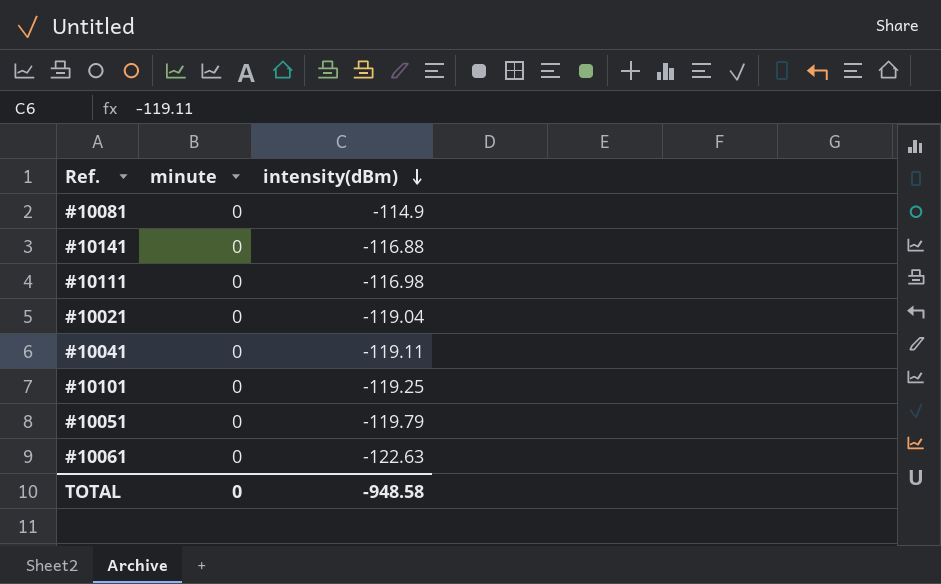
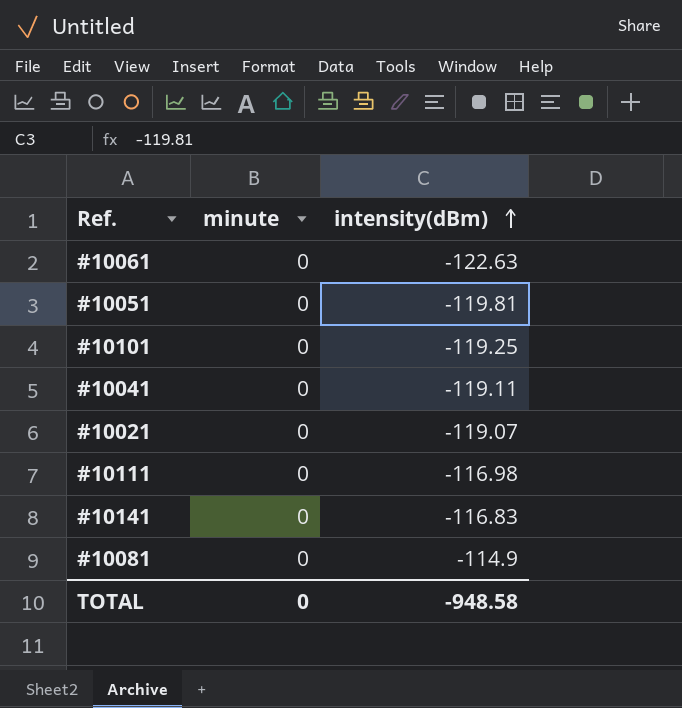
row order: intensity(dBm) descending -> intensity(dBm) ascending
#10051 | intensity(dBm): -119.79 -> -119.81
#10021 | intensity(dBm): -119.04 -> -119.07
#10141 | intensity(dBm): -116.88 -> -116.83

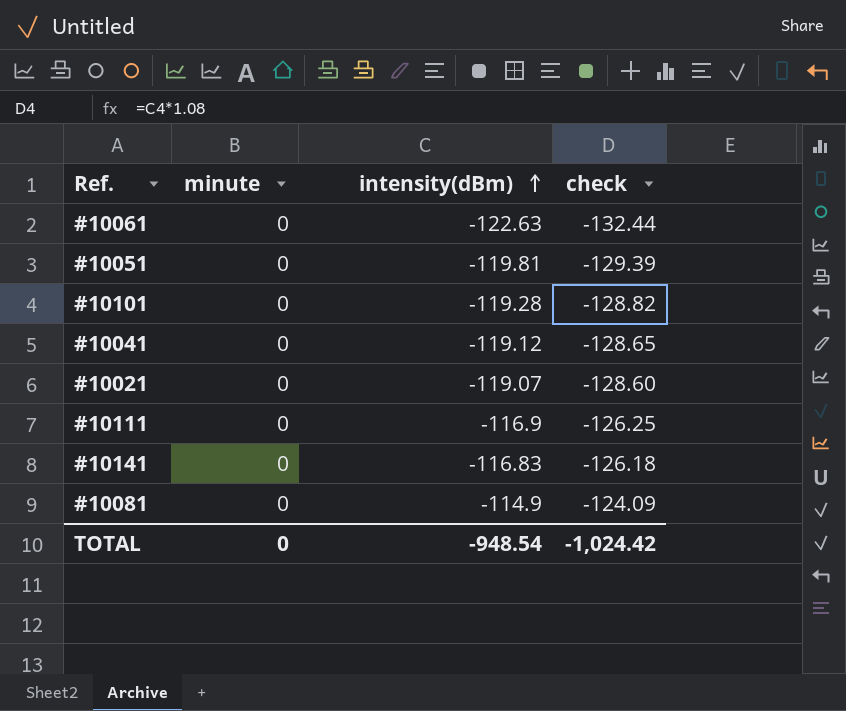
column check | formula: none -> [intensity(dBm)] * 1.08
#10101 | intensity(dBm): -119.25 -> -119.28
#10041 | intensity(dBm): -119.11 -> -119.12
#10111 | intensity(dBm): -116.98 -> -116.9
TOTAL | intensity(dBm): -948.58 -> -948.54

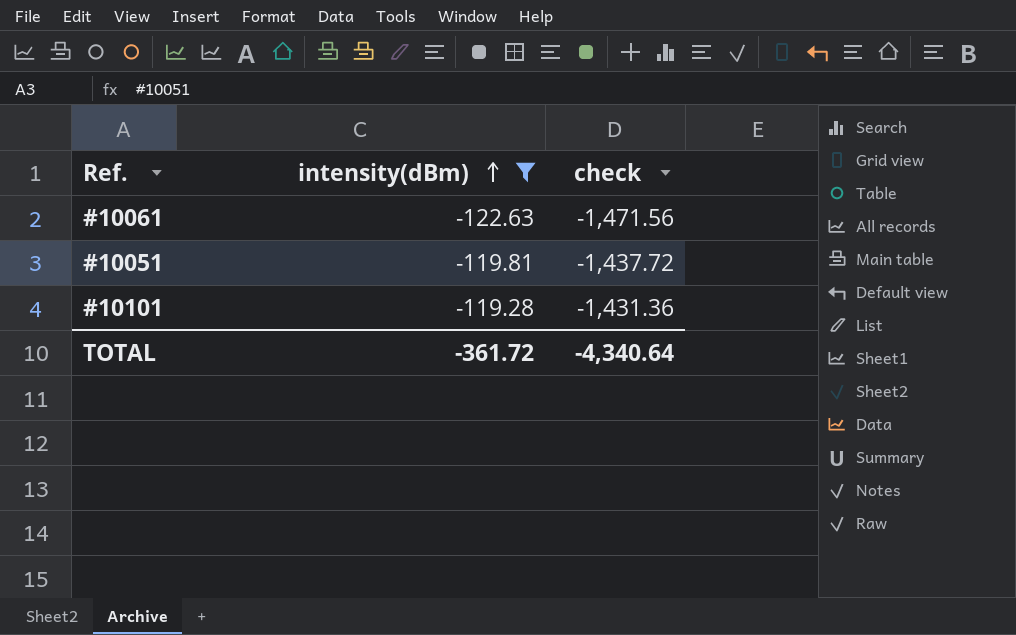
filter: none -> intensity(dBm) <= -119.28
column minute | position: 2 -> none
column check | formula: [intensity(dBm)] * 1.08 -> [intensity(dBm)] * 12
TOTAL | intensity(dBm): -948.54 -> -361.72
TOTAL | check: -1,024.42 -> -4,340.64

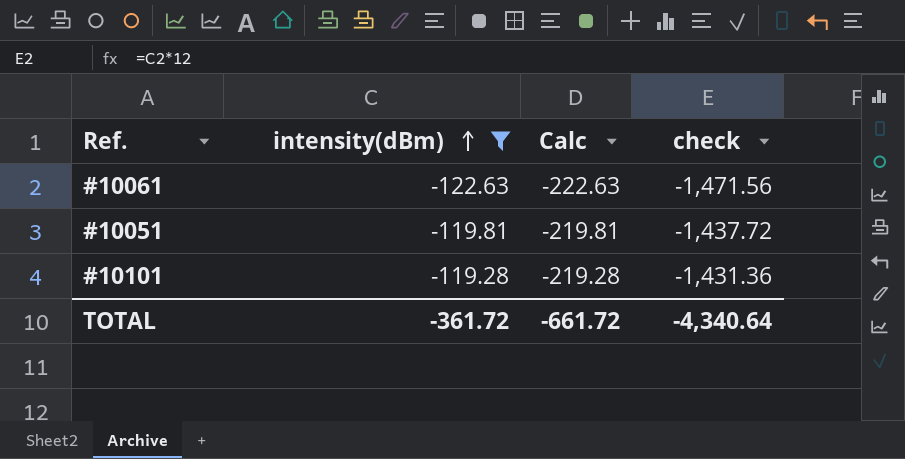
column Calc | formula: none -> [intensity(dBm)] - 100

